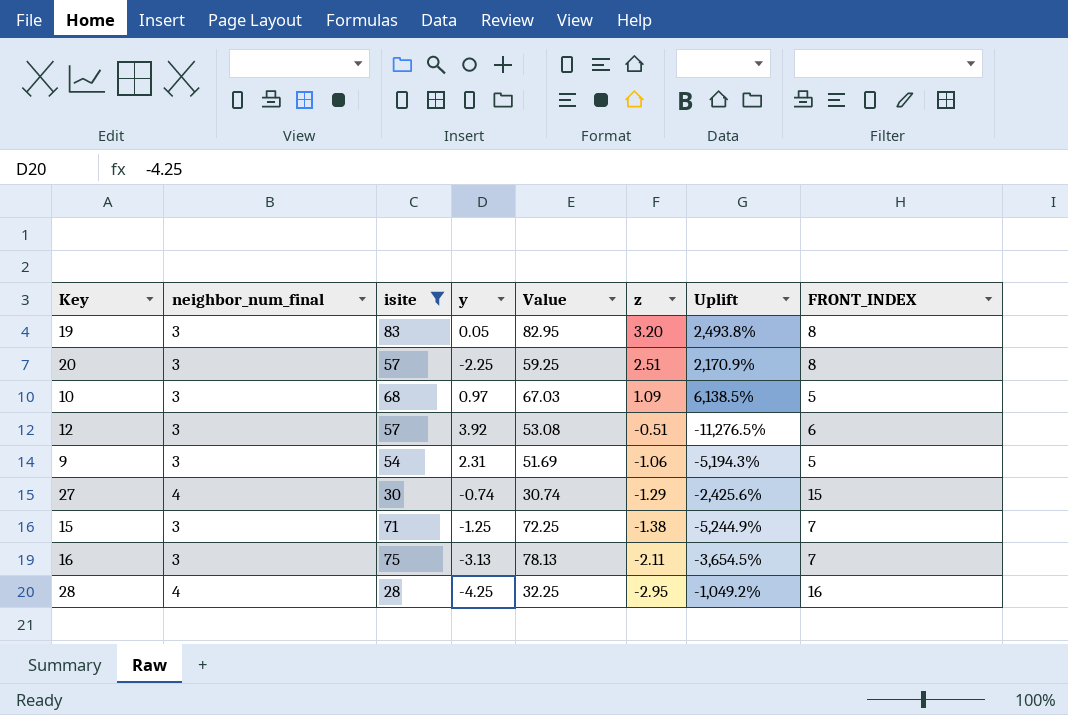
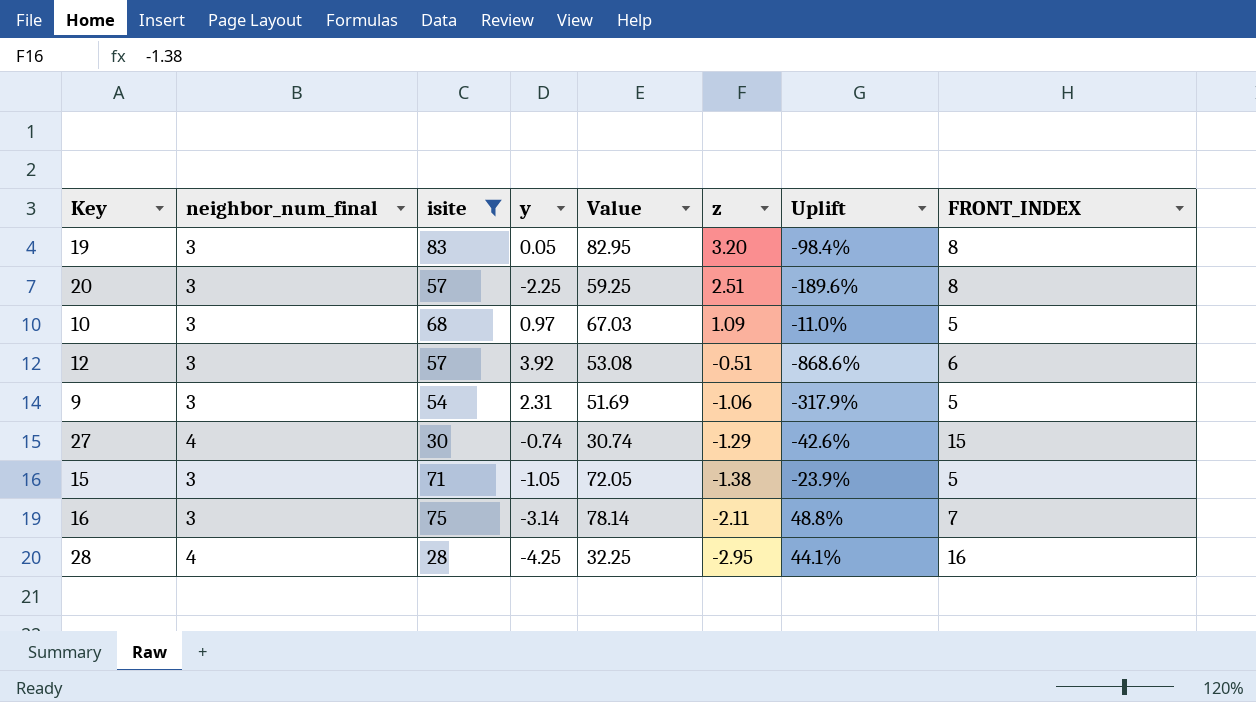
column Uplift | formula: ([isite] - [z]) / [z] -> ([y] - [z]) / [z]
15 | y: -1.25 -> -1.05
15 | Value: 72.25 -> 72.05
15 | FRONT_INDEX: 7 -> 5
16 | y: -3.13 -> -3.14
16 | Value: 78.13 -> 78.14

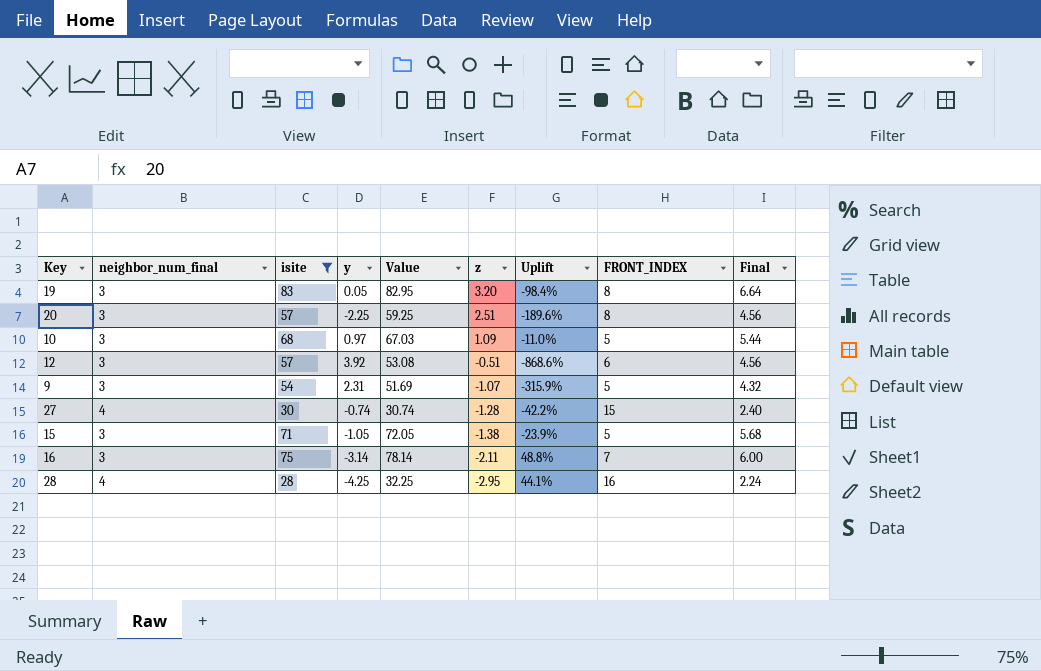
column Final | formula: none -> [isite] * 0.08
9 | z: -1.06 -> -1.07
9 | Uplift: -317.9% -> -315.9%
27 | z: -1.29 -> -1.28
27 | Uplift: -42.6% -> -42.2%

